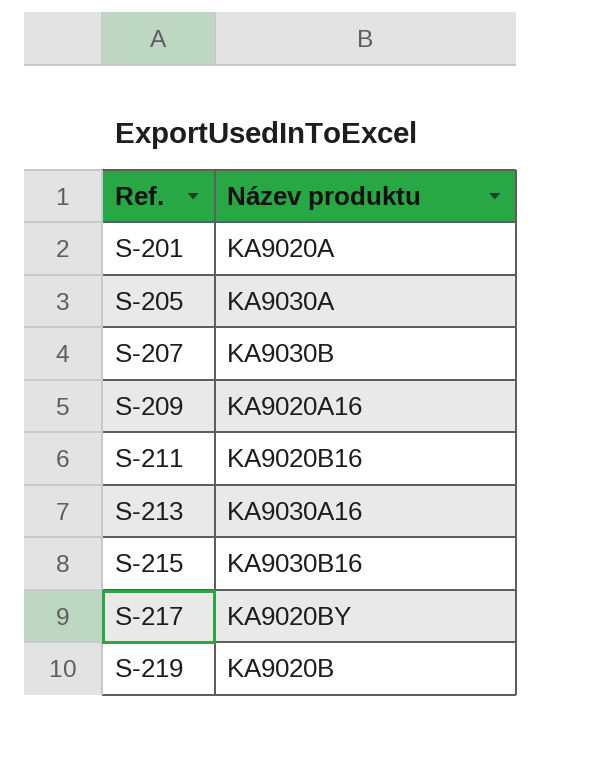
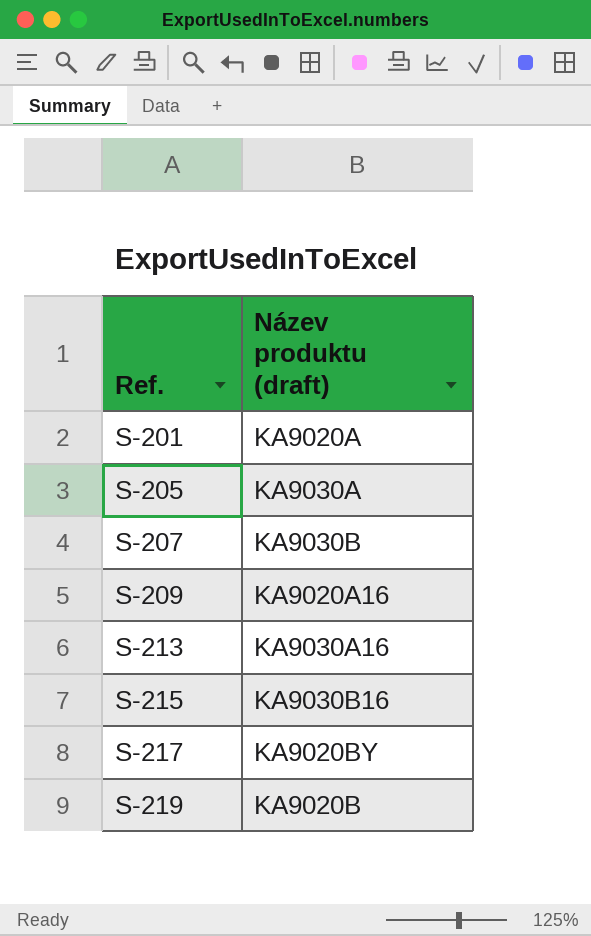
column name: Název produktu -> Název produktu (draft)
row S-211: KA9020B16 -> none

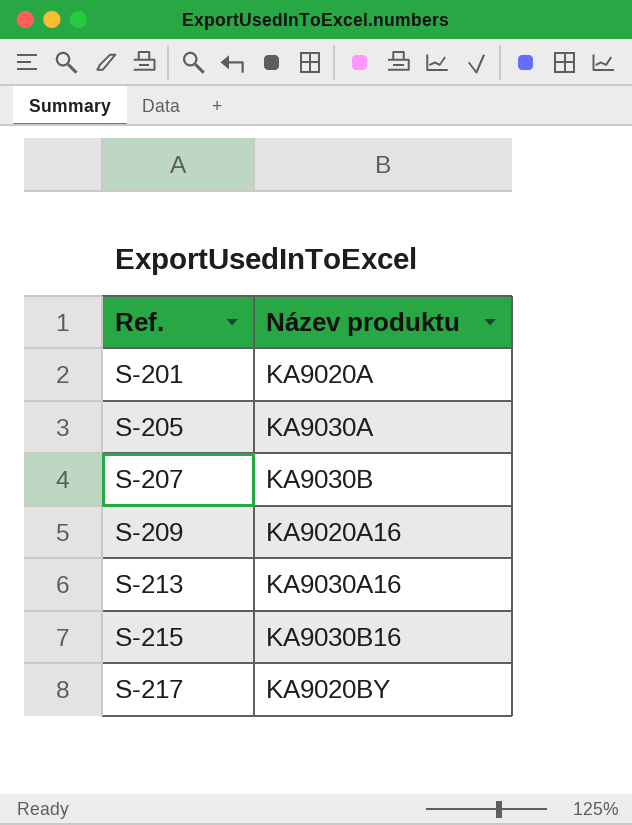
column name: Název produktu (draft) -> Název produktu
row S-219: KA9020B -> none

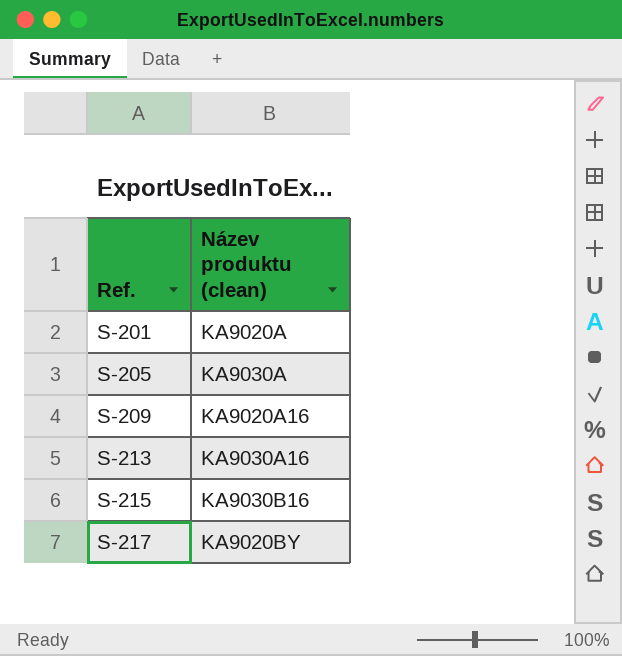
column name: Název produktu -> Název produktu (clean)
row S-207: KA9030B -> none

